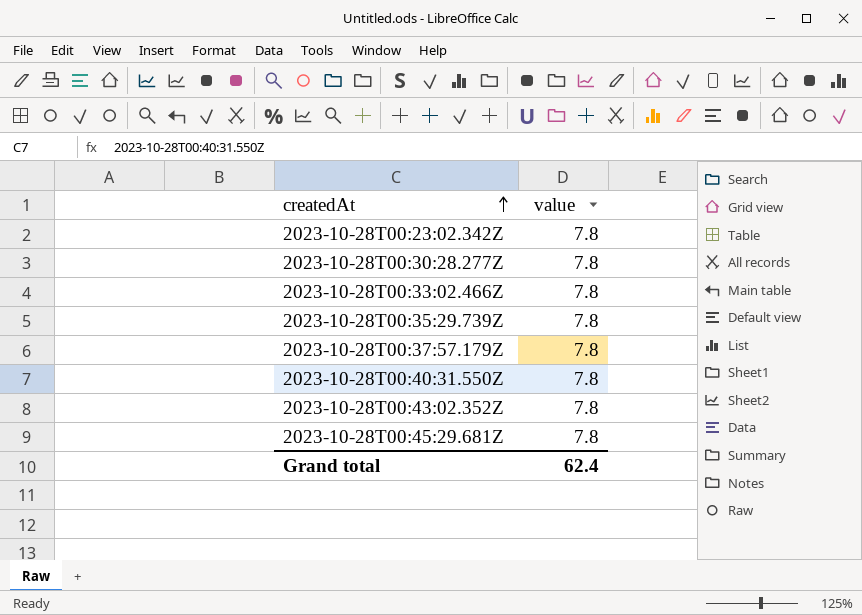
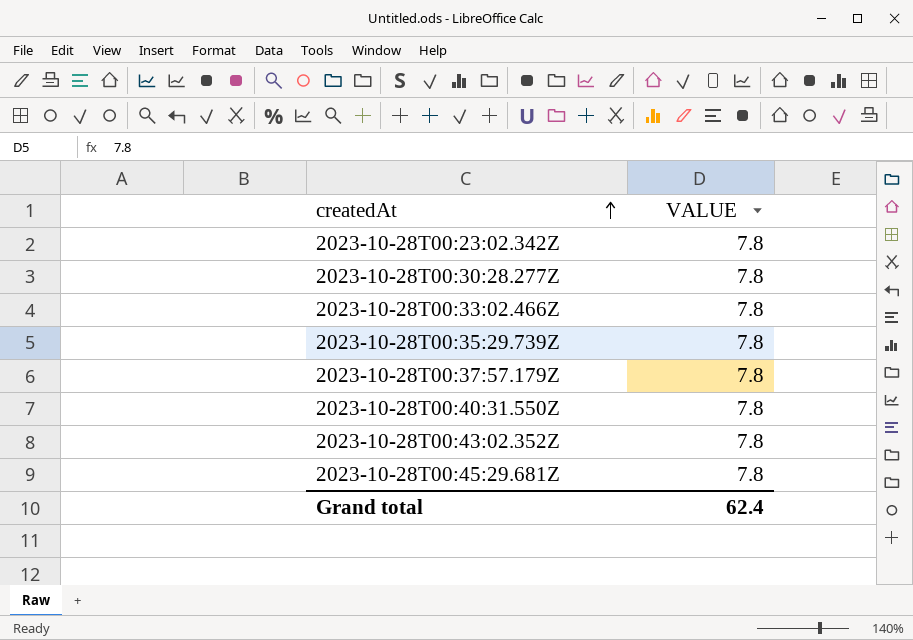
column name: value -> VALUE

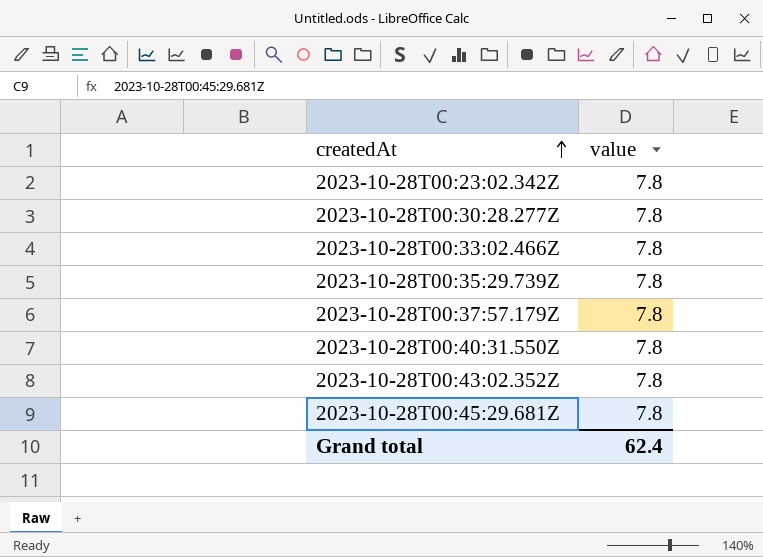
column name: VALUE -> value

